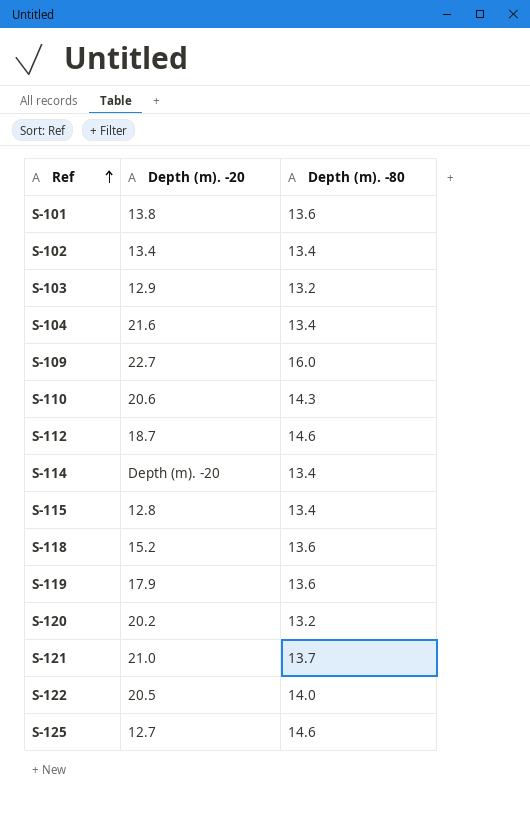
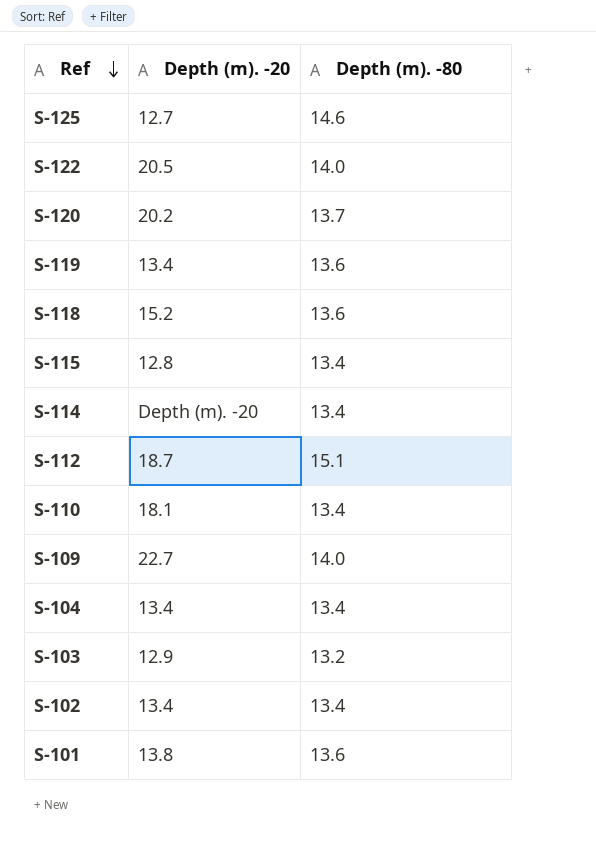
row order: Ref ascending -> Ref descending
row S-121: 21.0 | 13.7 -> none
S-120 | Depth (m). -80: 13.2 -> 13.7
S-119 | Depth (m). -20: 17.9 -> 13.4
S-112 | Depth (m). -80: 14.6 -> 15.1
S-110 | Depth (m). -20: 20.6 -> 18.1
S-110 | Depth (m). -80: 14.3 -> 13.4
S-109 | Depth (m). -80: 16.0 -> 14.0
S-104 | Depth (m). -20: 21.6 -> 13.4

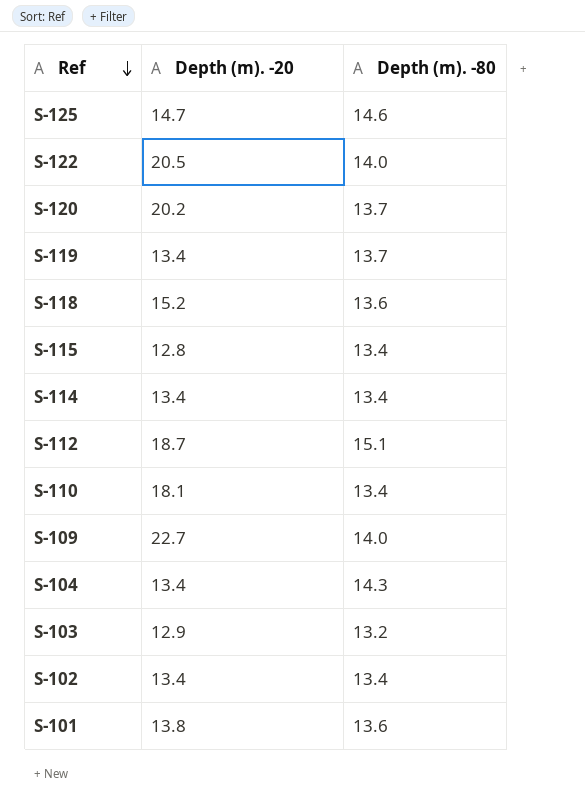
S-125 | Depth (m). -20: 12.7 -> 14.7
S-119 | Depth (m). -80: 13.6 -> 13.7
S-114 | Depth (m). -20: Depth (m). -20 -> 13.4
S-104 | Depth (m). -80: 13.4 -> 14.3

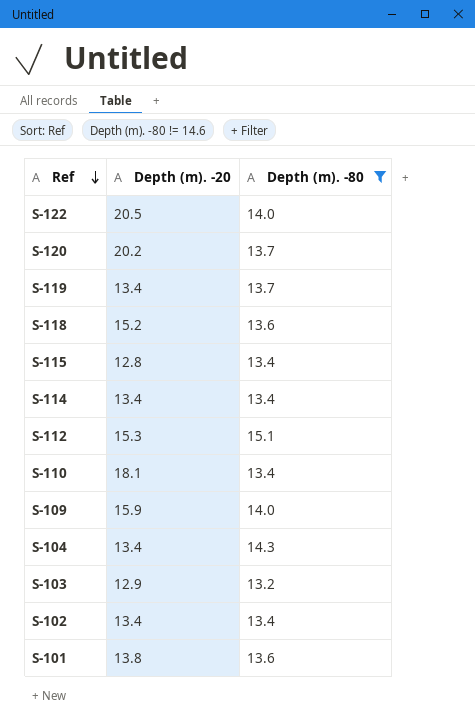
filter: none -> Depth (m). -80 != 14.6
S-112 | Depth (m). -20: 18.7 -> 15.3
S-109 | Depth (m). -20: 22.7 -> 15.9

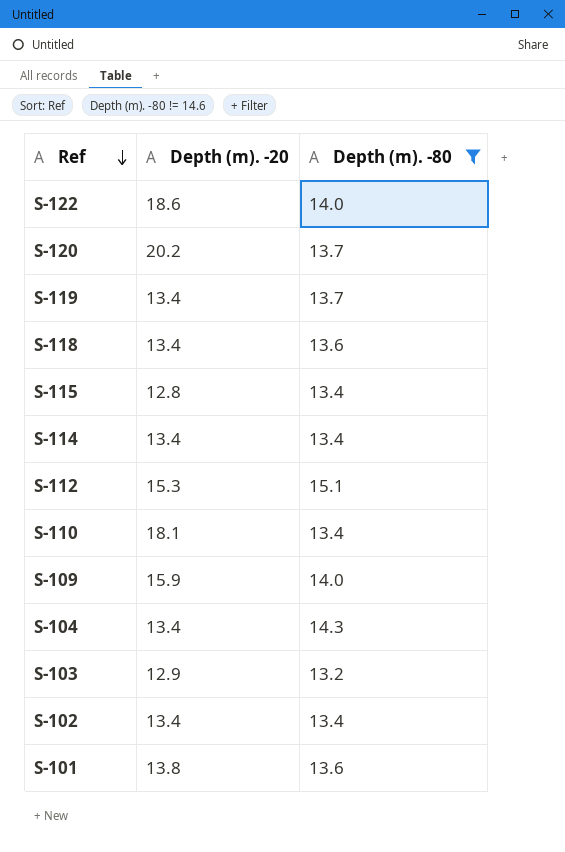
S-122 | Depth (m). -20: 20.5 -> 18.6
S-118 | Depth (m). -20: 15.2 -> 13.4

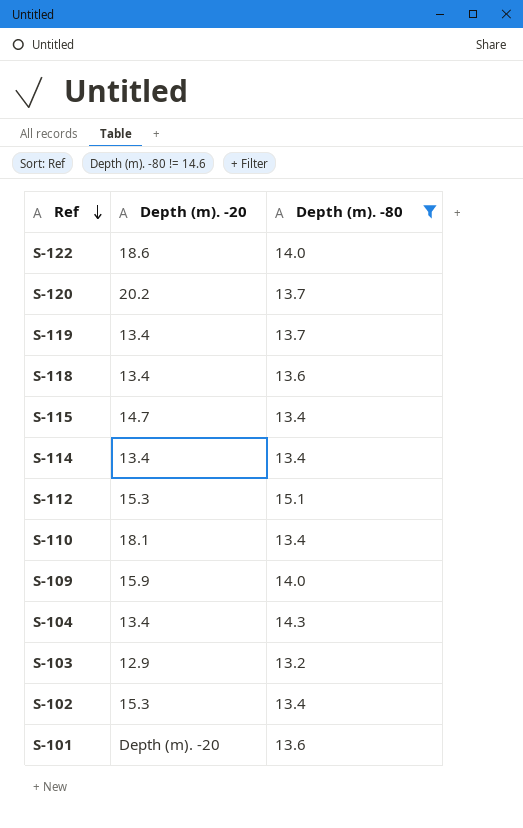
S-115 | Depth (m). -20: 12.8 -> 14.7
S-102 | Depth (m). -20: 13.4 -> 15.3
S-101 | Depth (m). -20: 13.8 -> Depth (m). -20

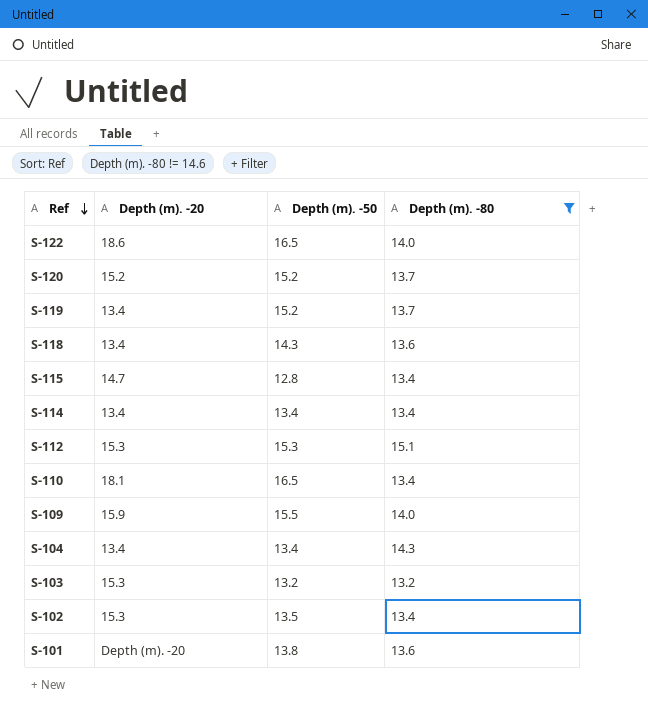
column Depth (m). -50 | position: none -> 3
S-120 | Depth (m). -20: 20.2 -> 15.2
S-103 | Depth (m). -20: 12.9 -> 15.3

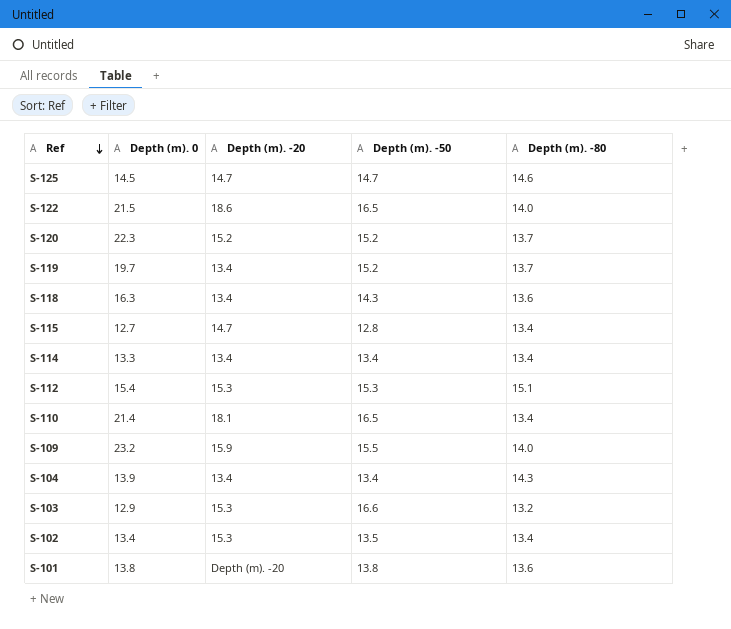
filter: Depth (m). -80 != 14.6 -> none
column Depth (m). 0 | position: none -> 2
S-103 | Depth (m). -50: 13.2 -> 16.6

